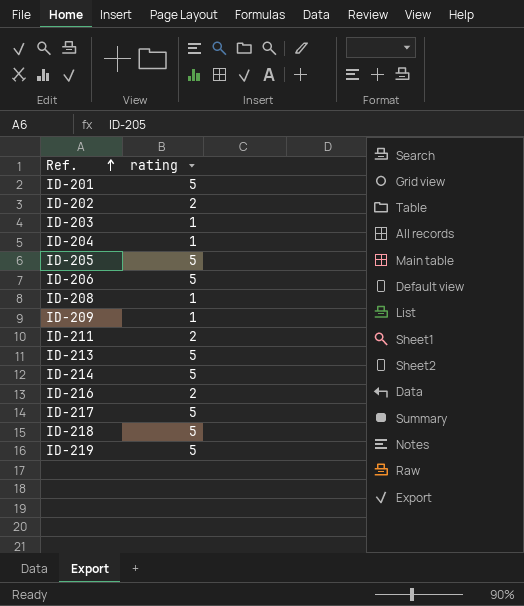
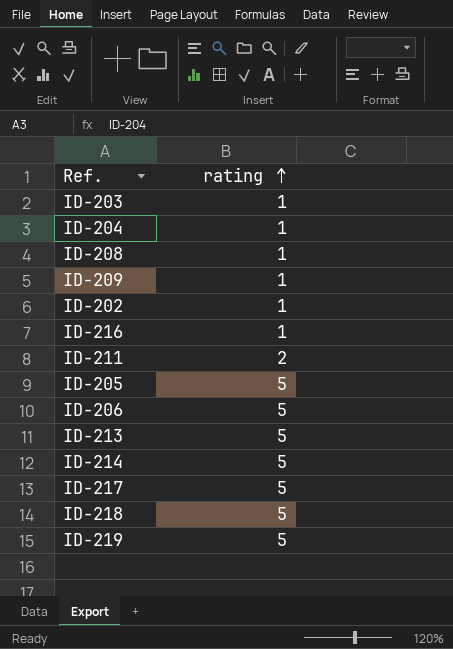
row order: Ref. ascending -> rating ascending
row ID-201: 5 -> none
ID-202 | rating: 2 -> 1
ID-216 | rating: 2 -> 1

